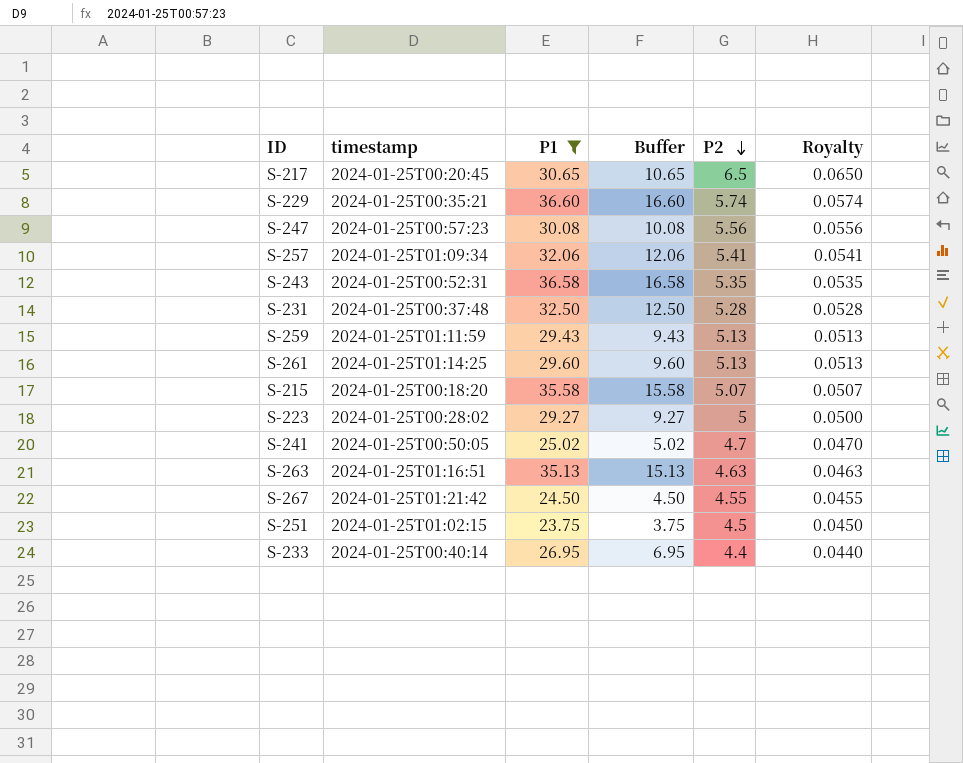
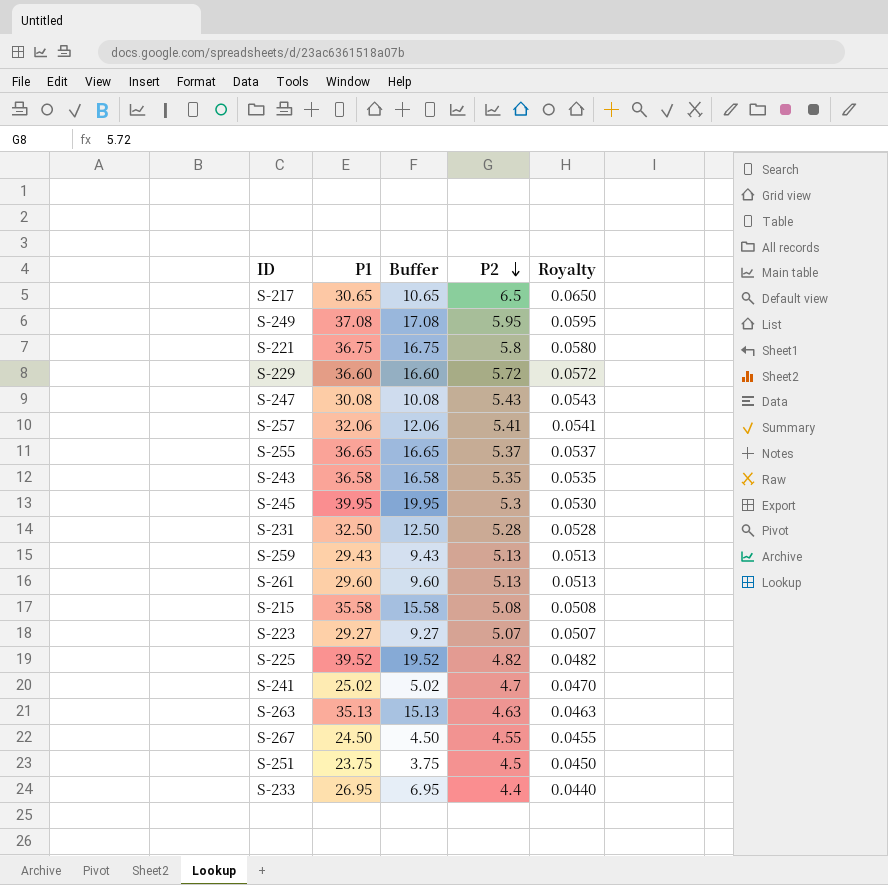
filter: P1 <= 36.60 -> none
column timestamp | position: 2 -> none
S-229 | P2: 5.74 -> 5.72
S-229 | Royalty: 0.0574 -> 0.0572
S-247 | P2: 5.56 -> 5.43
S-247 | Royalty: 0.0556 -> 0.0543
S-215 | P2: 5.07 -> 5.08
S-215 | Royalty: 0.0507 -> 0.0508
S-223 | P2: 5 -> 5.07
S-223 | Royalty: 0.0500 -> 0.0507

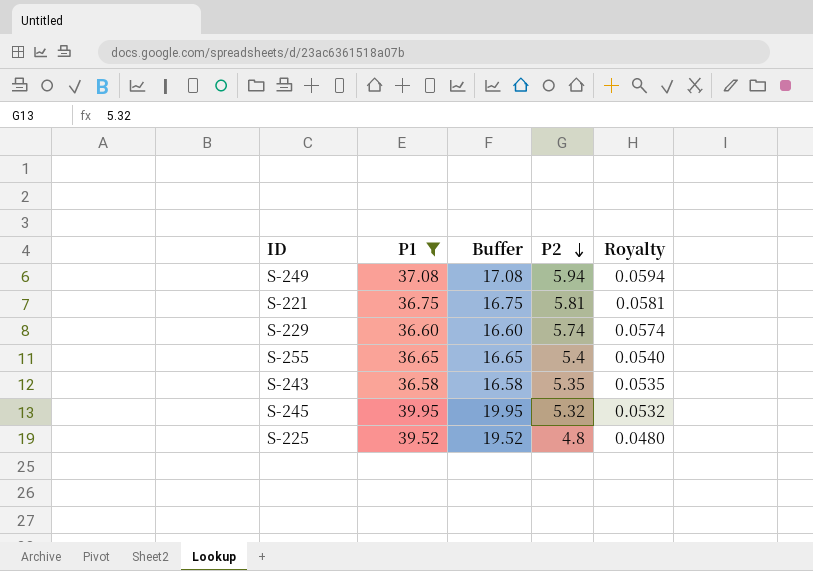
filter: none -> P1 >= 36.58
S-249 | P2: 5.95 -> 5.94
S-249 | Royalty: 0.0595 -> 0.0594
S-221 | P2: 5.8 -> 5.81
S-221 | Royalty: 0.0580 -> 0.0581
S-229 | P2: 5.72 -> 5.74
S-229 | Royalty: 0.0572 -> 0.0574
S-255 | P2: 5.37 -> 5.4
S-255 | Royalty: 0.0537 -> 0.0540
S-245 | P2: 5.3 -> 5.32
S-245 | Royalty: 0.0530 -> 0.0532
S-225 | P2: 4.82 -> 4.8
S-225 | Royalty: 0.0482 -> 0.0480

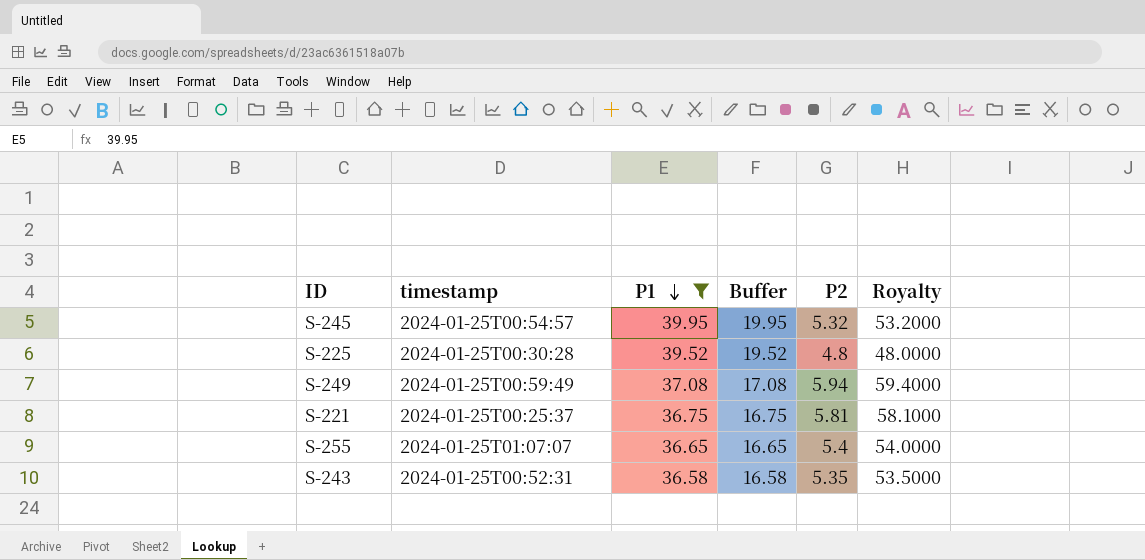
row order: P2 descending -> P1 descending
column timestamp | position: none -> 2
column Royalty | formula: [P2] * 0.01 -> [P2] * 10
row S-229: 36.60 | 16.60 | 5.74 | 0.0574 -> none

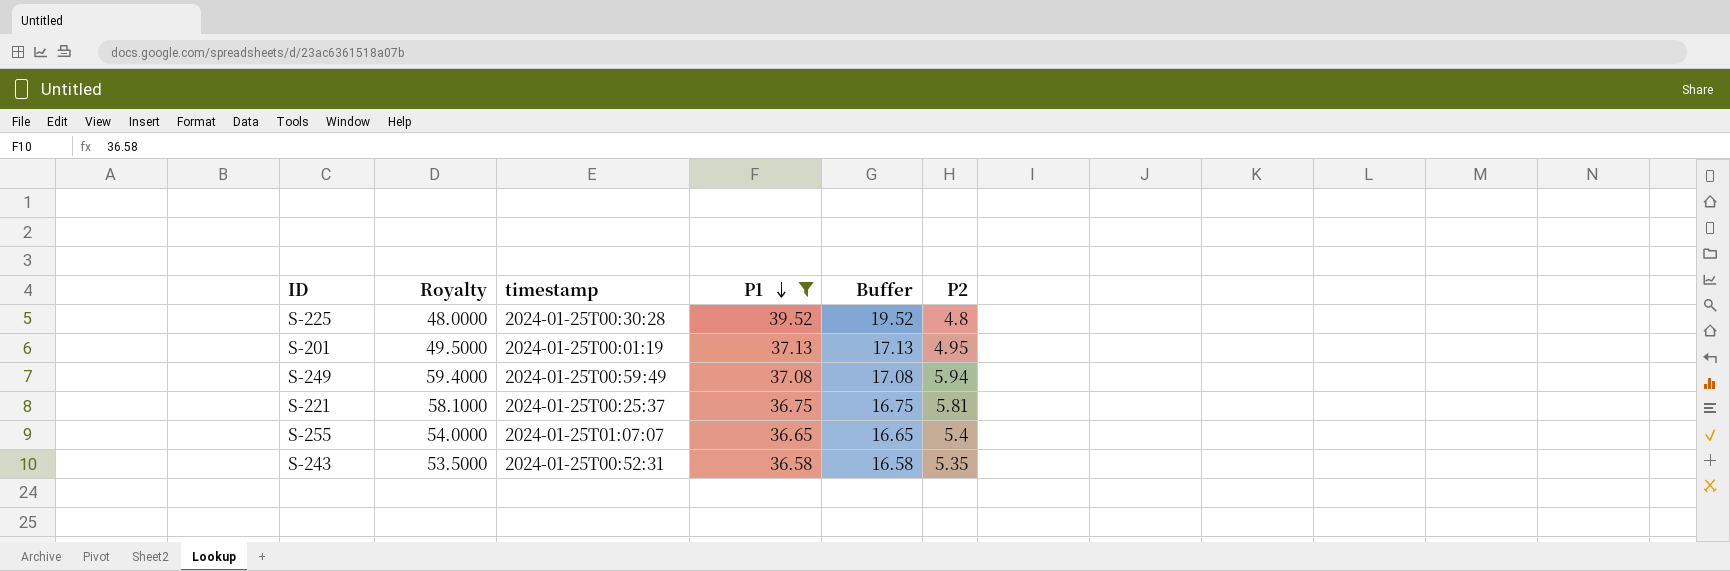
column Royalty | position: 6 -> 2
row S-245: 2024-01-25T00:54:57 | 39.95 | 19.95 | 5.32 | 53.2000 -> none
row S-201: none -> 49.5000 | 2024-01-25T00:01:19 | 37.13 | 17.13 | 4.95

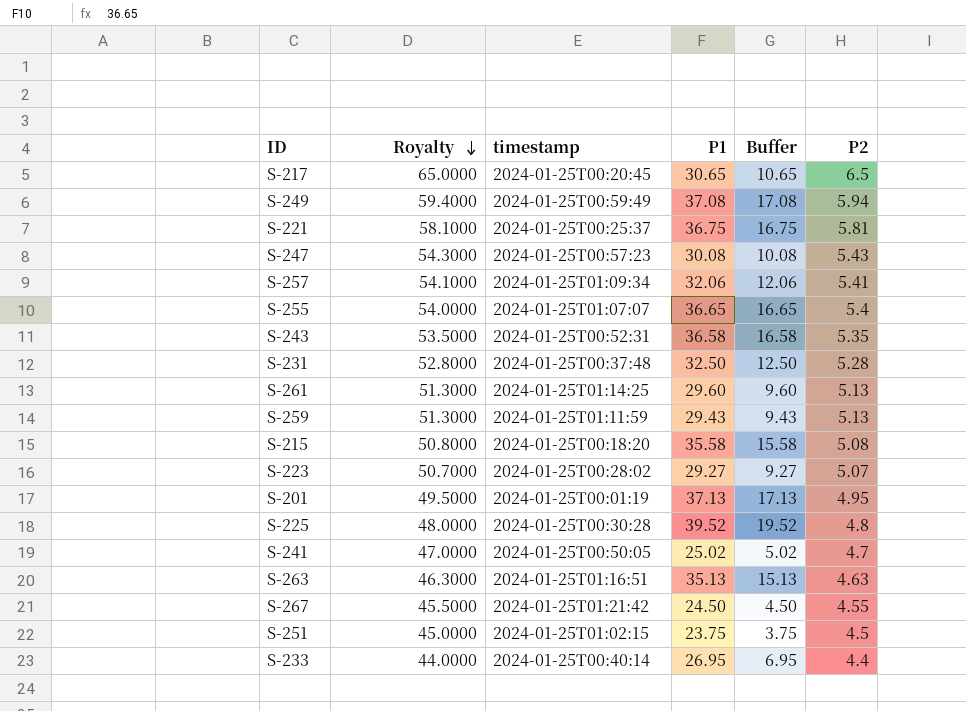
filter: P1 >= 36.58 -> none
row order: P1 descending -> Royalty descending

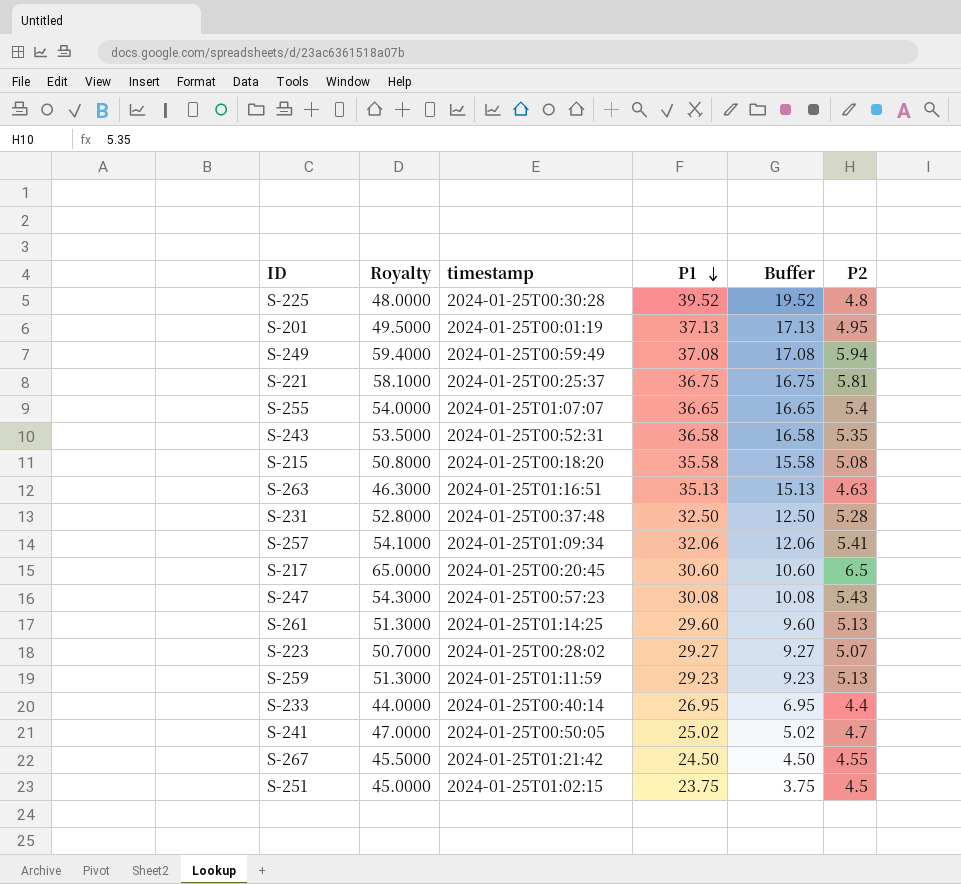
row order: Royalty descending -> P1 descending
S-217 | P1: 30.65 -> 30.60
S-217 | Buffer: 10.65 -> 10.60
S-259 | P1: 29.43 -> 29.23
S-259 | Buffer: 9.43 -> 9.23

